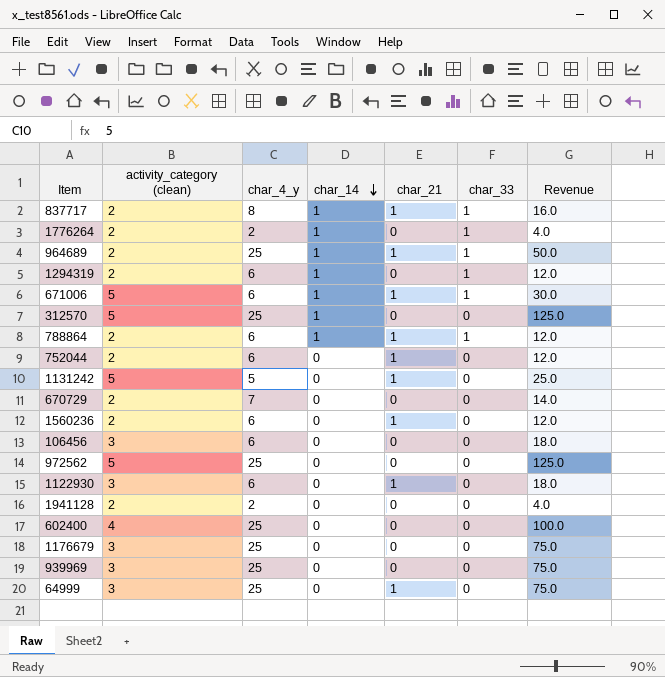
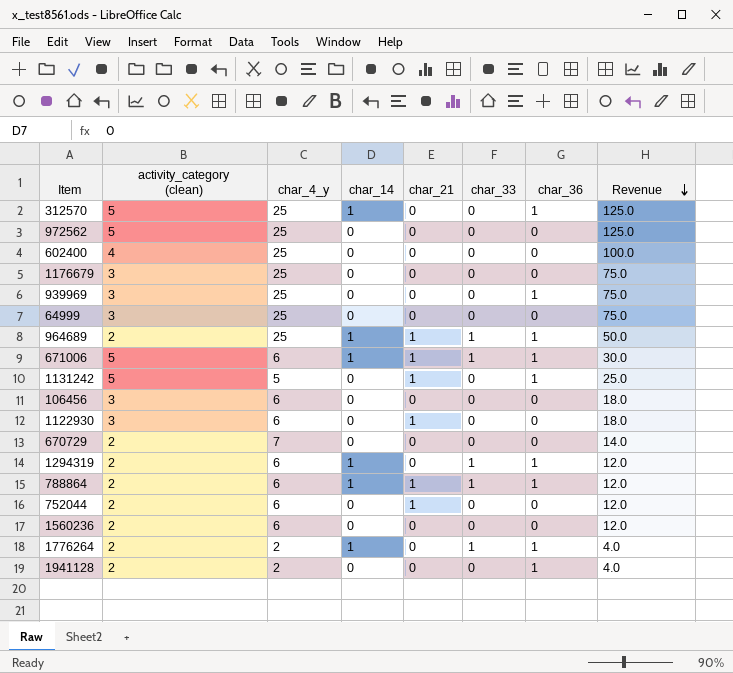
row order: char_14 descending -> Revenue descending
column char_36 | position: none -> 7
row 837717: 2 | 8 | 1 | 1 | 1 | 16.0 -> none
64999 | char_21: 1 -> 0
1560236 | char_21: 1 -> 0

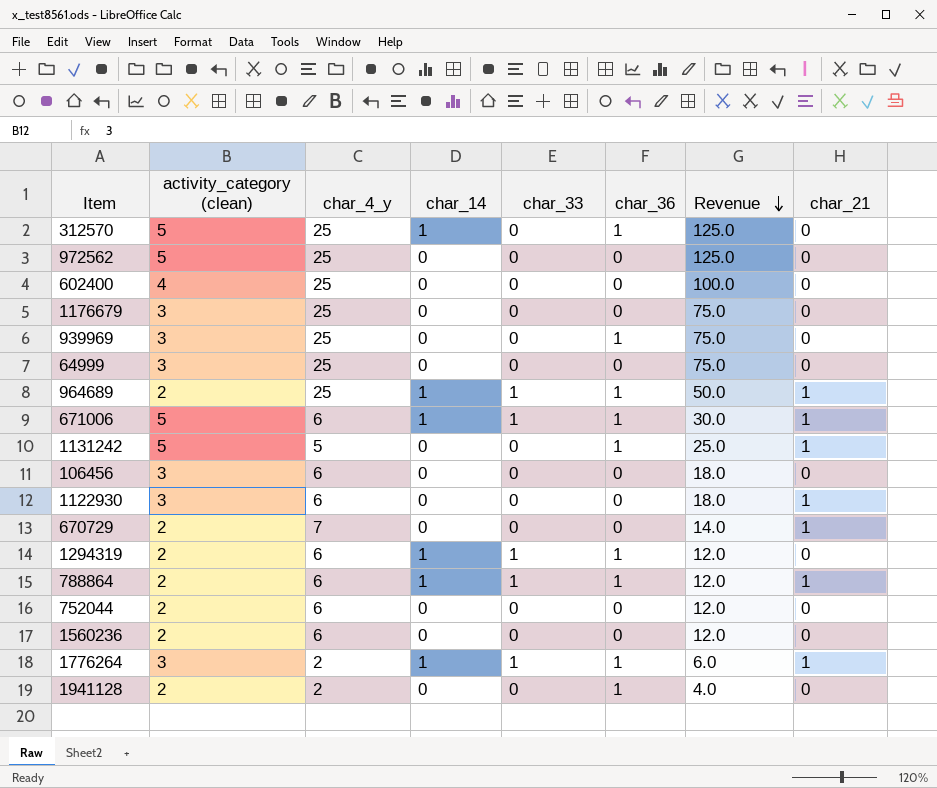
column char_21 | position: 5 -> 8
670729 | char_21: 0 -> 1
752044 | char_21: 1 -> 0
1776264 | activity_category (clean): 2 -> 3
1776264 | Revenue: 4.0 -> 6.0
1776264 | char_21: 0 -> 1

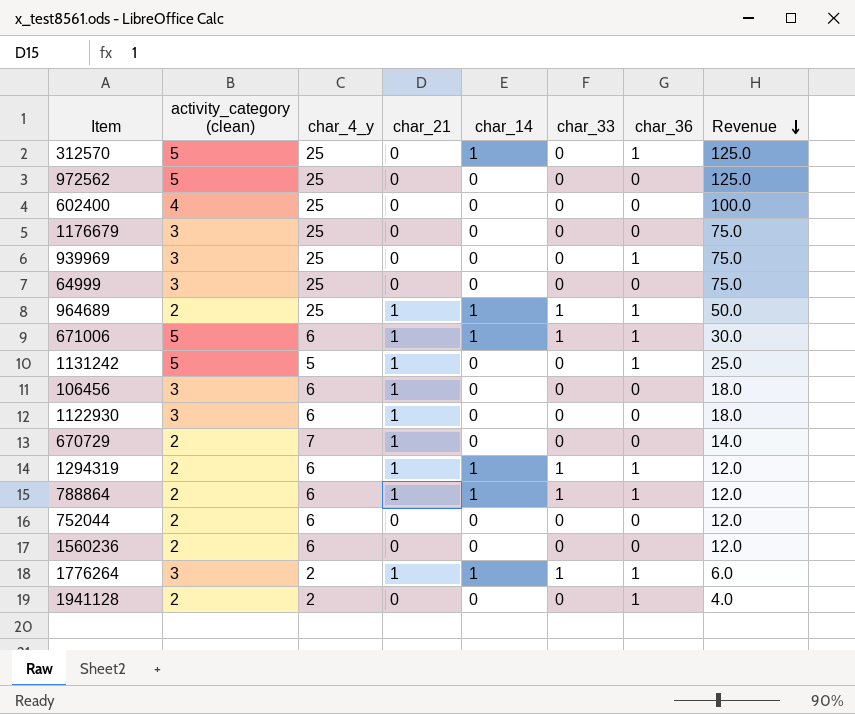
column char_21 | position: 8 -> 4
106456 | char_21: 0 -> 1
1294319 | char_21: 0 -> 1

